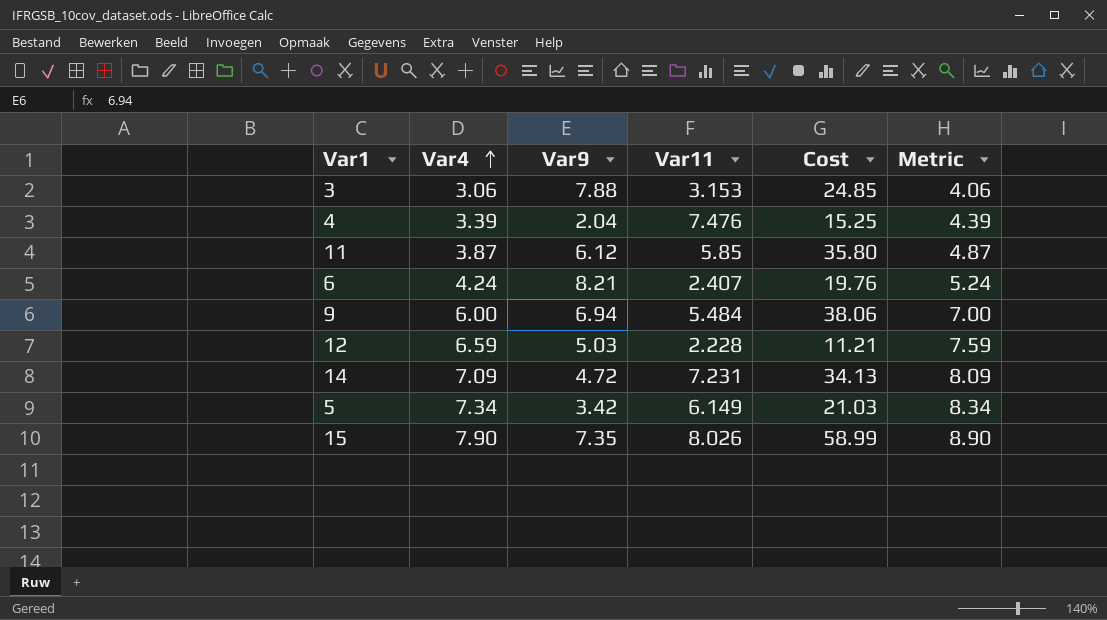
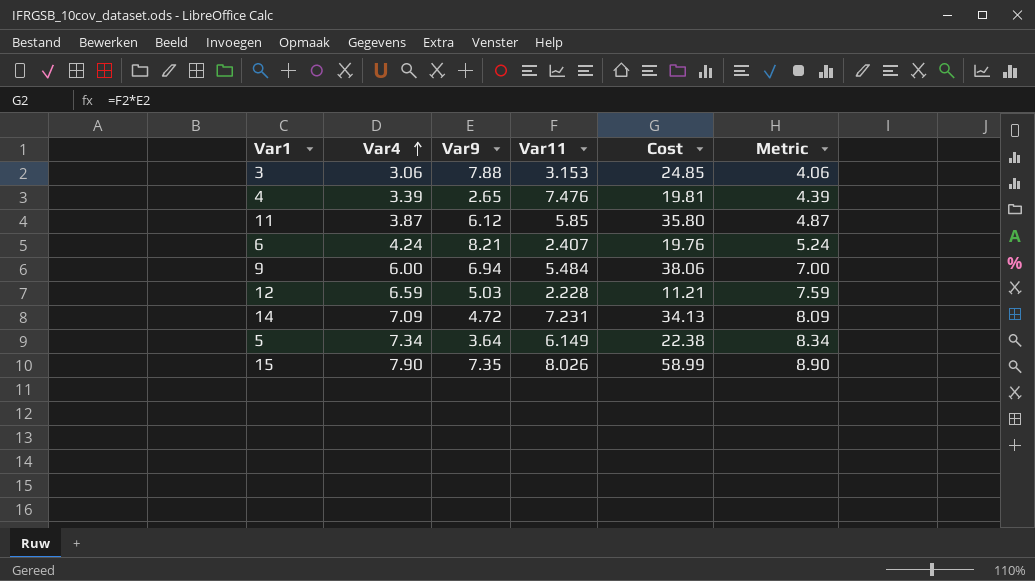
4 | Var9: 2.04 -> 2.65
4 | Cost: 15.25 -> 19.81
5 | Var9: 3.42 -> 3.64
5 | Cost: 21.03 -> 22.38

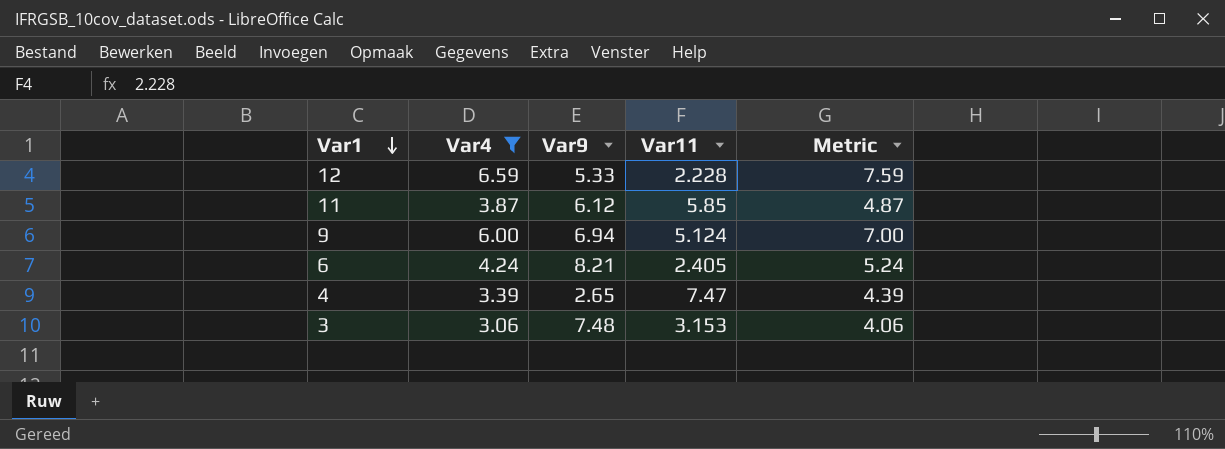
filter: none -> Var4 <= 6.59
row order: Var4 ascending -> Var1 descending
column Cost | formula: [Var9] * [Var11] -> none
12 | Var9: 5.03 -> 5.33
9 | Var11: 5.484 -> 5.124
6 | Var11: 2.407 -> 2.405
4 | Var11: 7.476 -> 7.47
3 | Var9: 7.88 -> 7.48

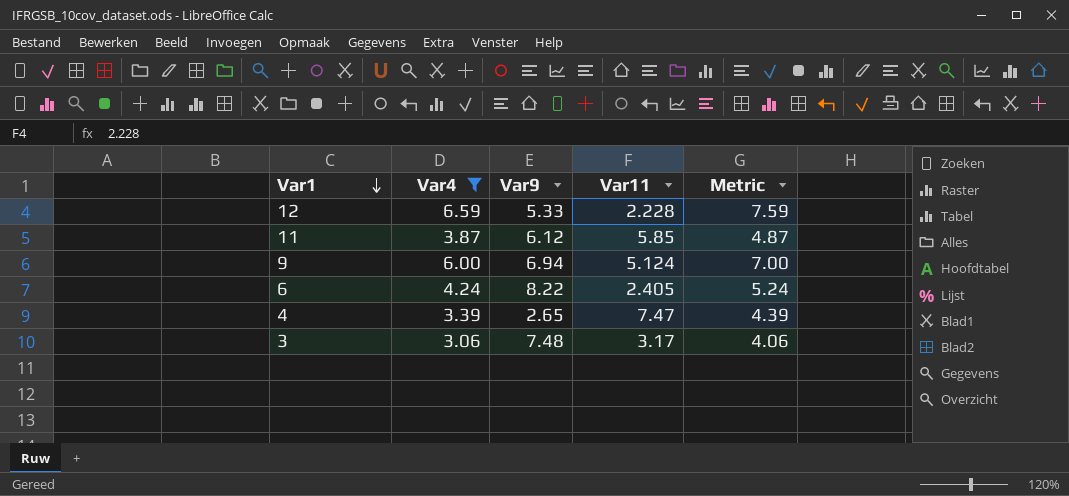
6 | Var9: 8.21 -> 8.22
3 | Var11: 3.153 -> 3.17

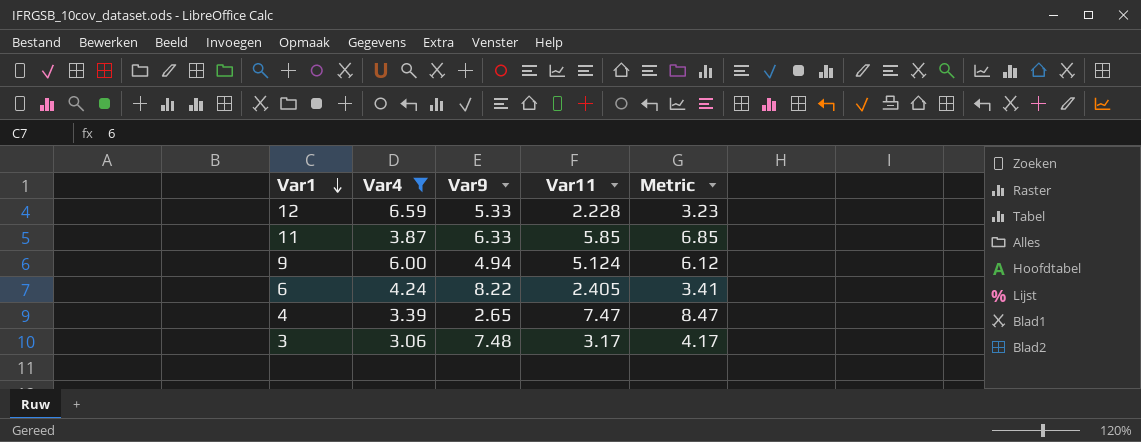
column Metric | formula: [Var4] + 1 -> [Var11] + 1
11 | Var9: 6.12 -> 6.33
9 | Var9: 6.94 -> 4.94

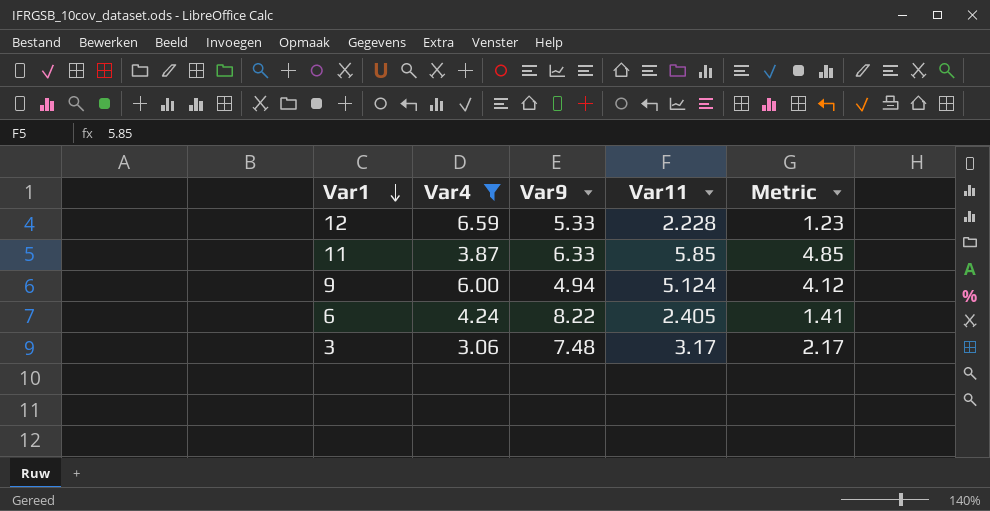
column Metric | formula: [Var11] + 1 -> [Var11] - 1
row 4: 3.39 | 2.65 | 7.47 | 8.47 -> none

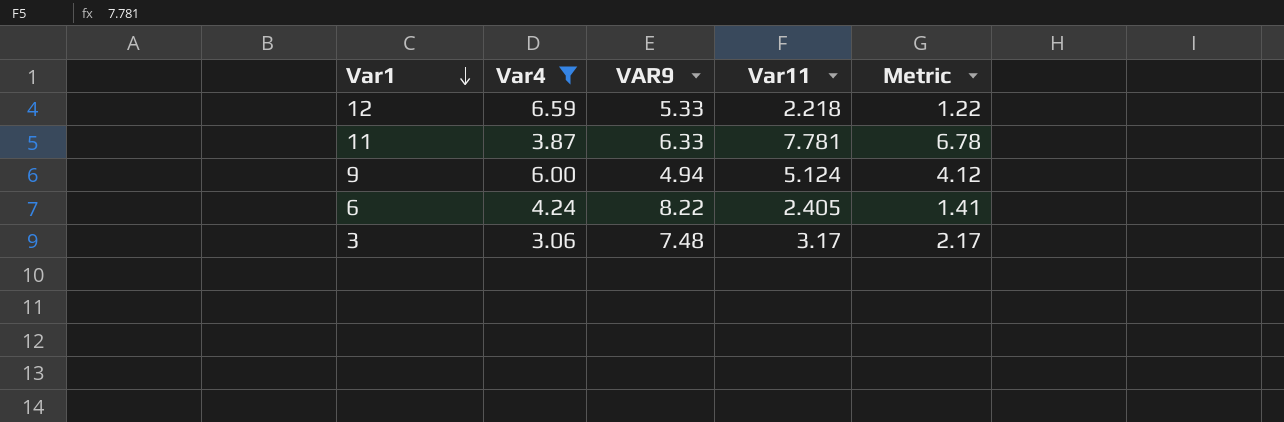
column name: Var9 -> VAR9
12 | Var11: 2.228 -> 2.218
12 | Metric: 1.23 -> 1.22
11 | Var11: 5.85 -> 7.781
11 | Metric: 4.85 -> 6.78

